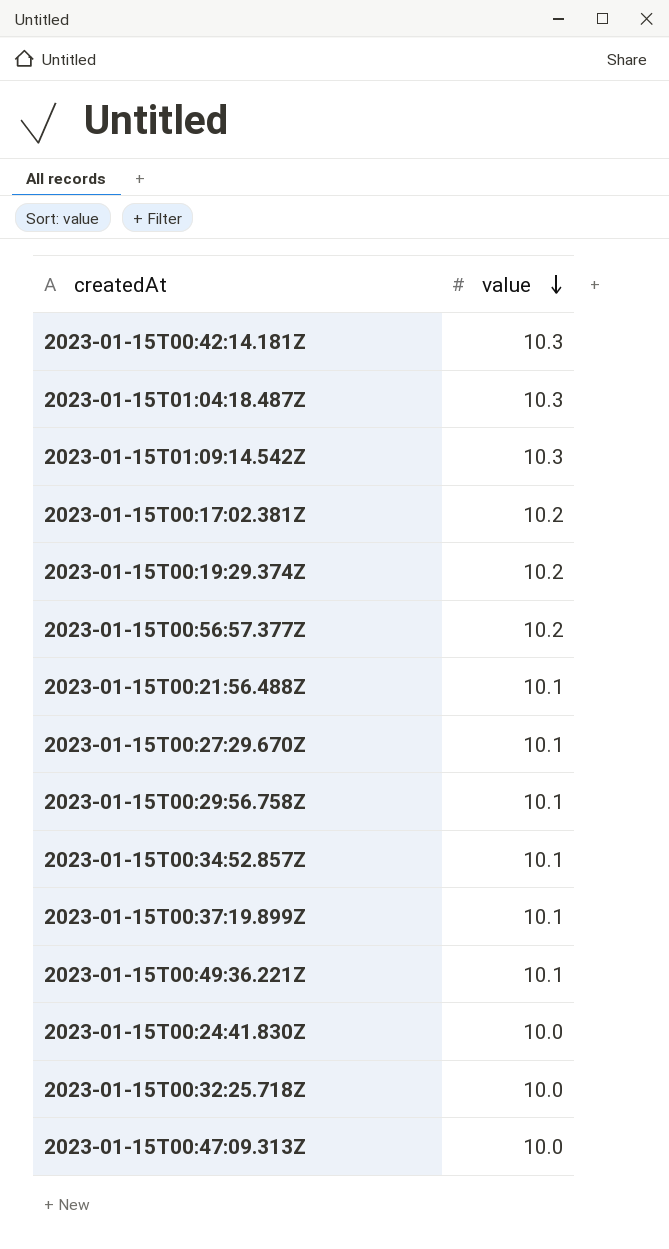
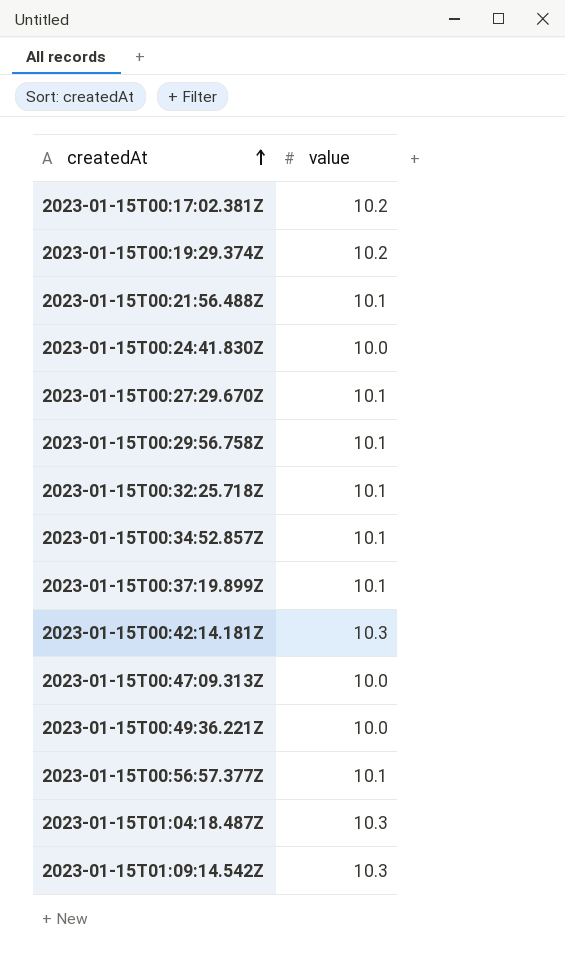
row order: value descending -> createdAt ascending
2023-01-15T00:32:25.718Z | value: 10.0 -> 10.1
2023-01-15T00:49:36.221Z | value: 10.1 -> 10.0
2023-01-15T00:56:57.377Z | value: 10.2 -> 10.1

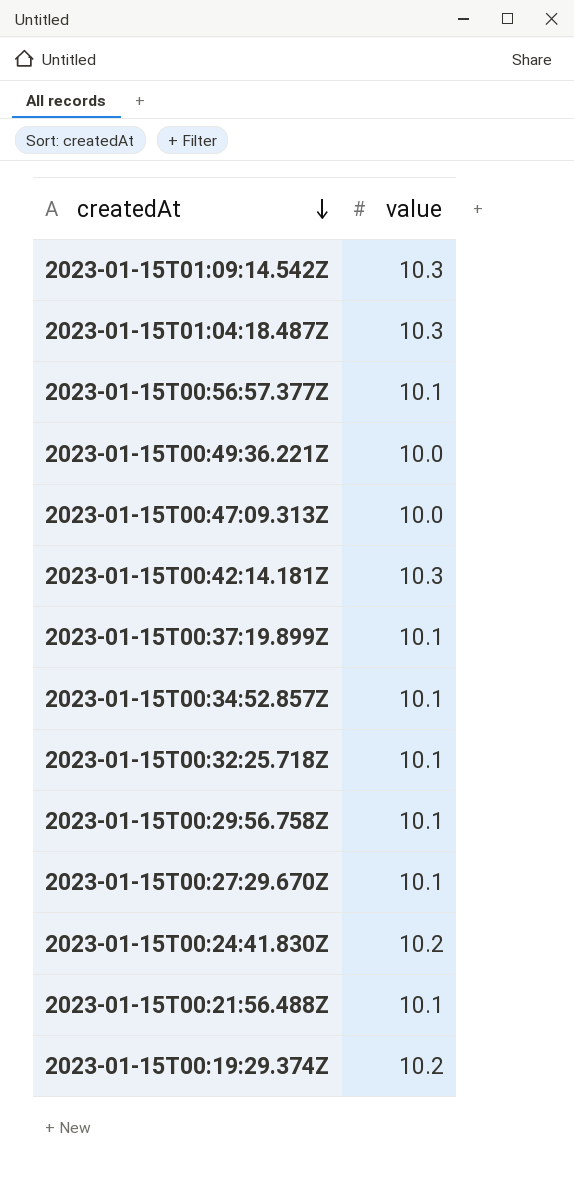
row order: createdAt ascending -> createdAt descending
row 2023-01-15T00:17:02.381Z: 10.2 -> none
2023-01-15T00:24:41.830Z | value: 10.0 -> 10.2

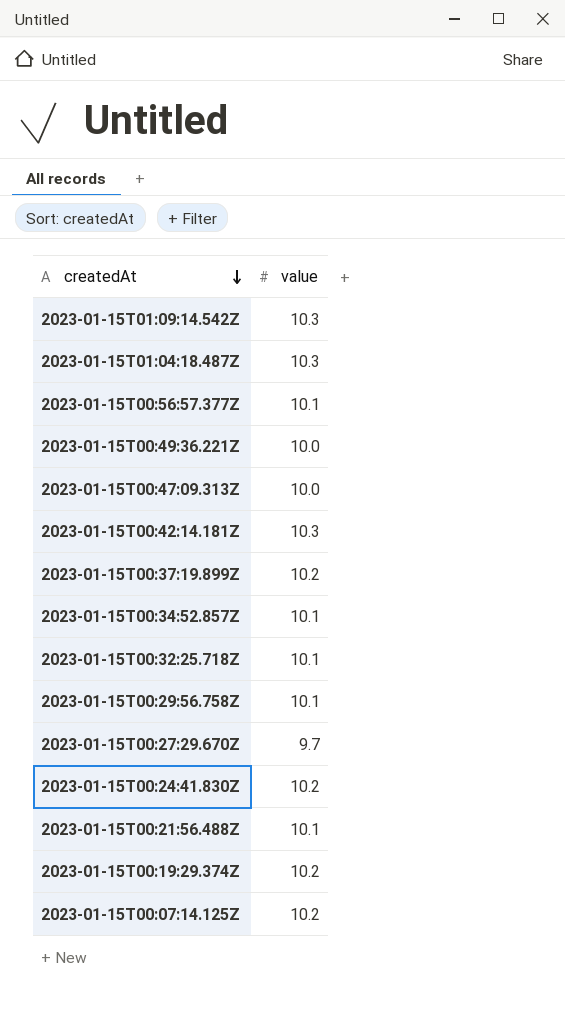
2023-01-15T00:37:19.899Z | value: 10.1 -> 10.2
2023-01-15T00:27:29.670Z | value: 10.1 -> 9.7
row 2023-01-15T00:07:14.125Z: none -> 10.2

